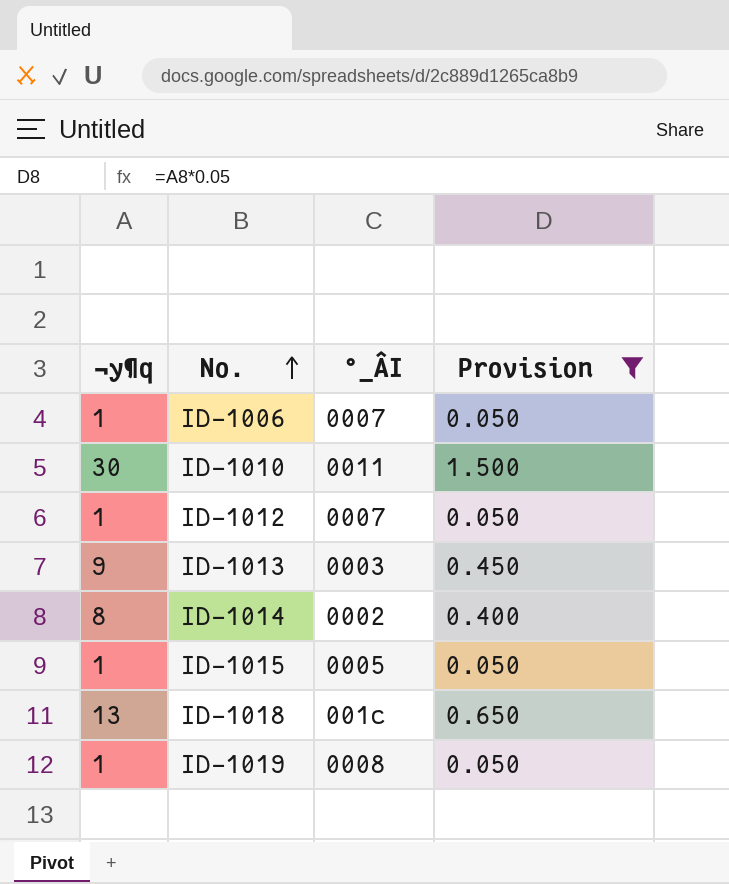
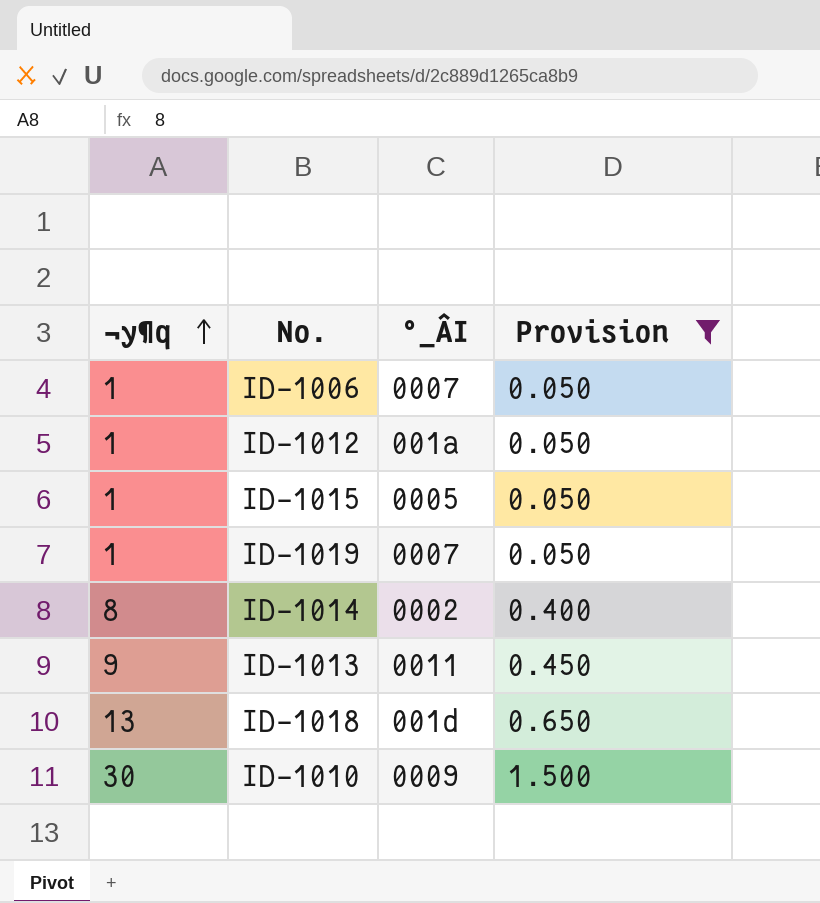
row order: No. ascending -> ¬y¶q ascending
ID-1012 | °_ÂI: 0007 -> 001a
ID-1019 | °_ÂI: 0008 -> 0007
ID-1013 | °_ÂI: 0003 -> 0011
ID-1018 | °_ÂI: 001c -> 001d
ID-1010 | °_ÂI: 0011 -> 0009

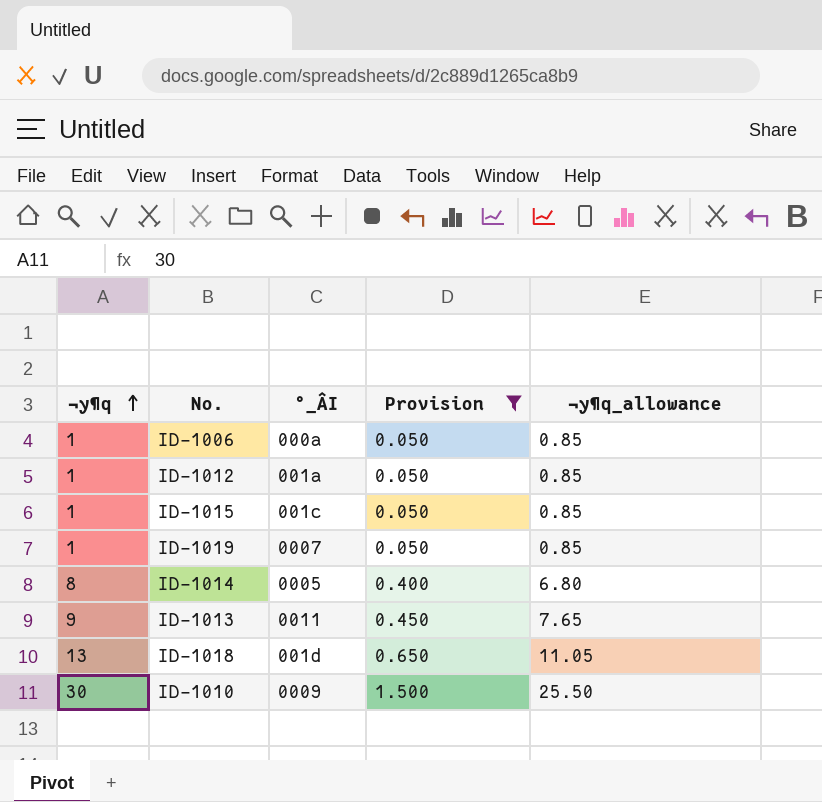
column ¬y¶q_allowance | formula: none -> [¬y¶q] * 0.85
ID-1006 | °_ÂI: 0007 -> 000a
ID-1015 | °_ÂI: 0005 -> 001c
ID-1014 | °_ÂI: 0002 -> 0005

